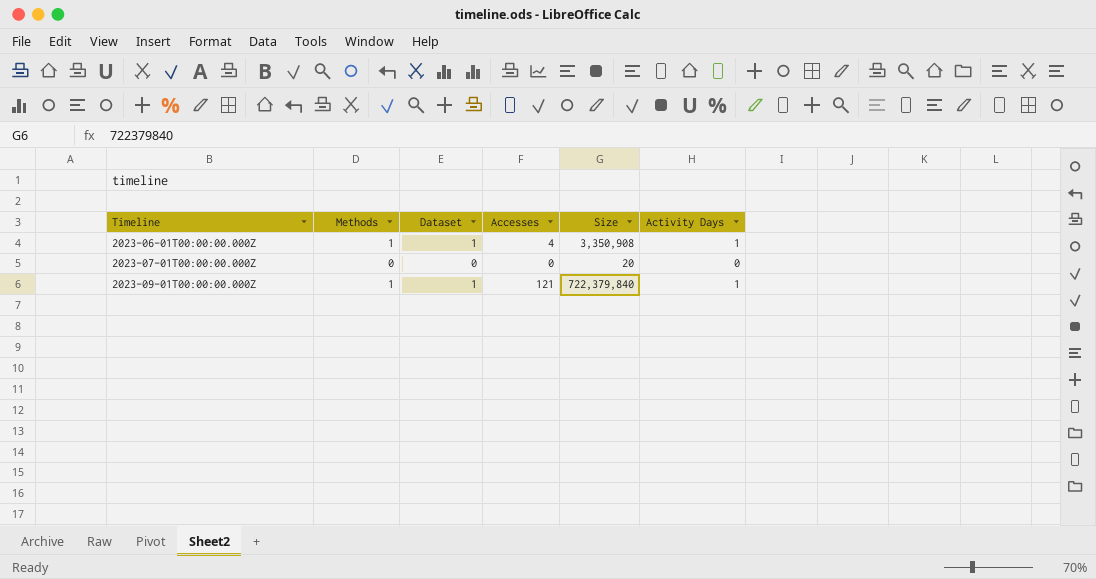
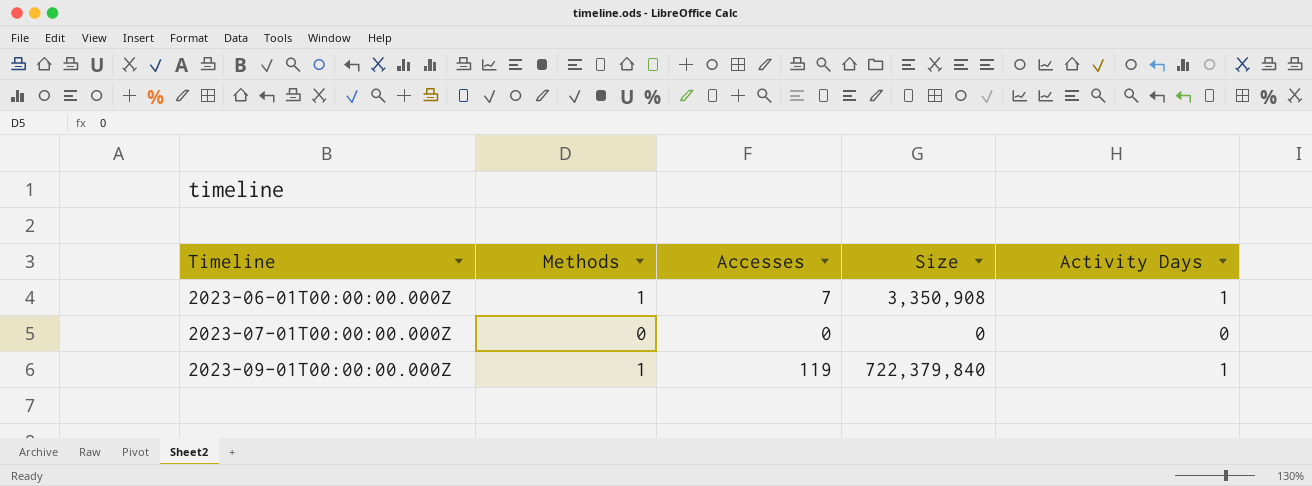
column Dataset | position: 3 -> none
2023-06-01T00:00:00.000Z | Accesses: 4 -> 7
2023-07-01T00:00:00.000Z | Size: 20 -> 0
2023-09-01T00:00:00.000Z | Accesses: 121 -> 119

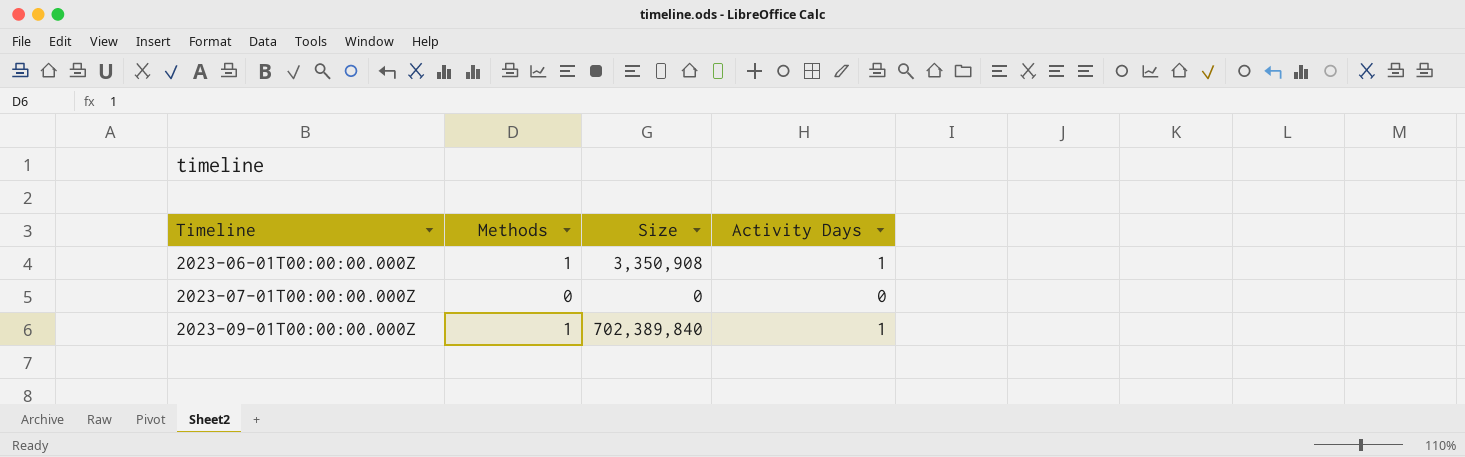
column Accesses | position: 3 -> none
2023-09-01T00:00:00.000Z | Size: 722,379,840 -> 702,389,840

